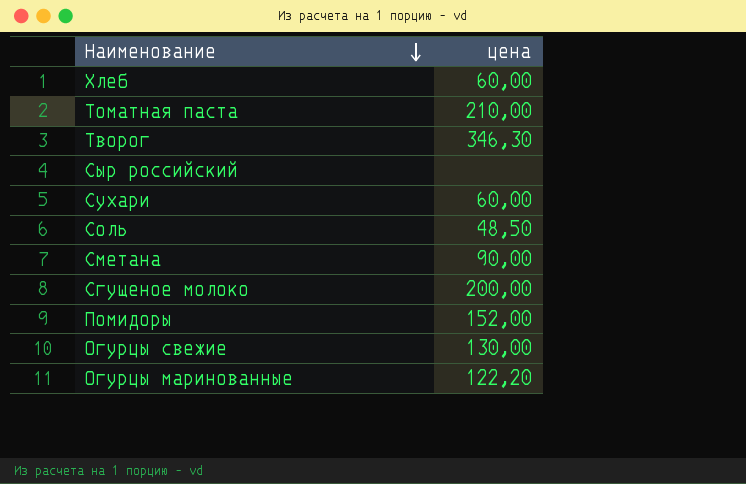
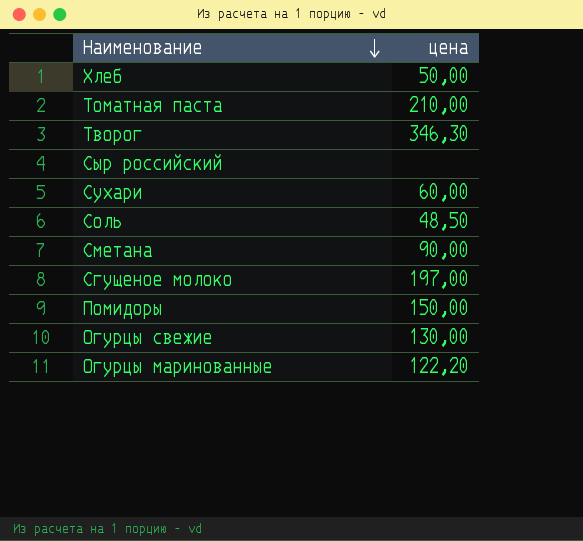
Хлеб | цена: 60,00 -> 50,00
Сгущеное молоко | цена: 200,00 -> 197,00
Помидоры | цена: 152,00 -> 150,00

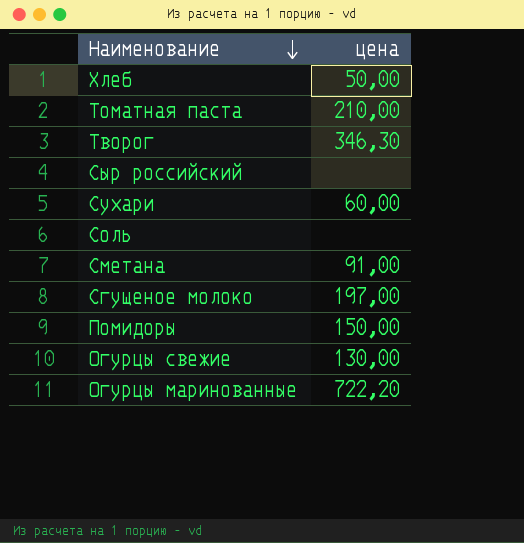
Соль | цена: 48,50 -> none
Сметана | цена: 90,00 -> 91,00
Огурцы маринованные | цена: 122,20 -> 722,20

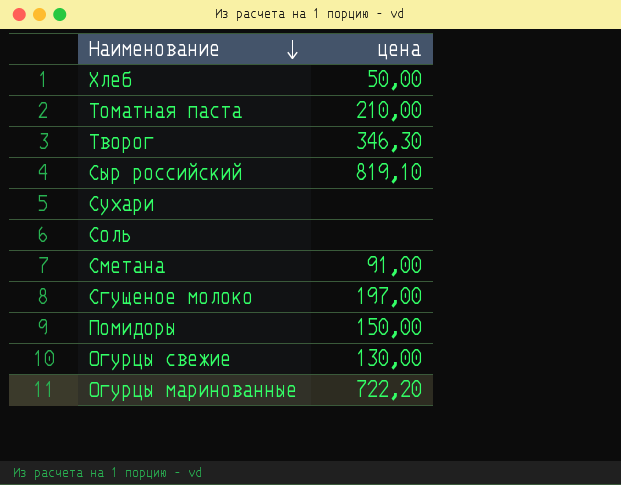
Сыр российский | цена: none -> 819,10
Сухари | цена: 60,00 -> none

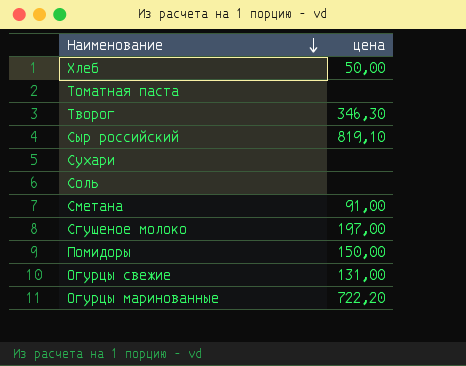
Томатная паста | цена: 210,00 -> none
Огурцы свежие | цена: 130,00 -> 131,00

